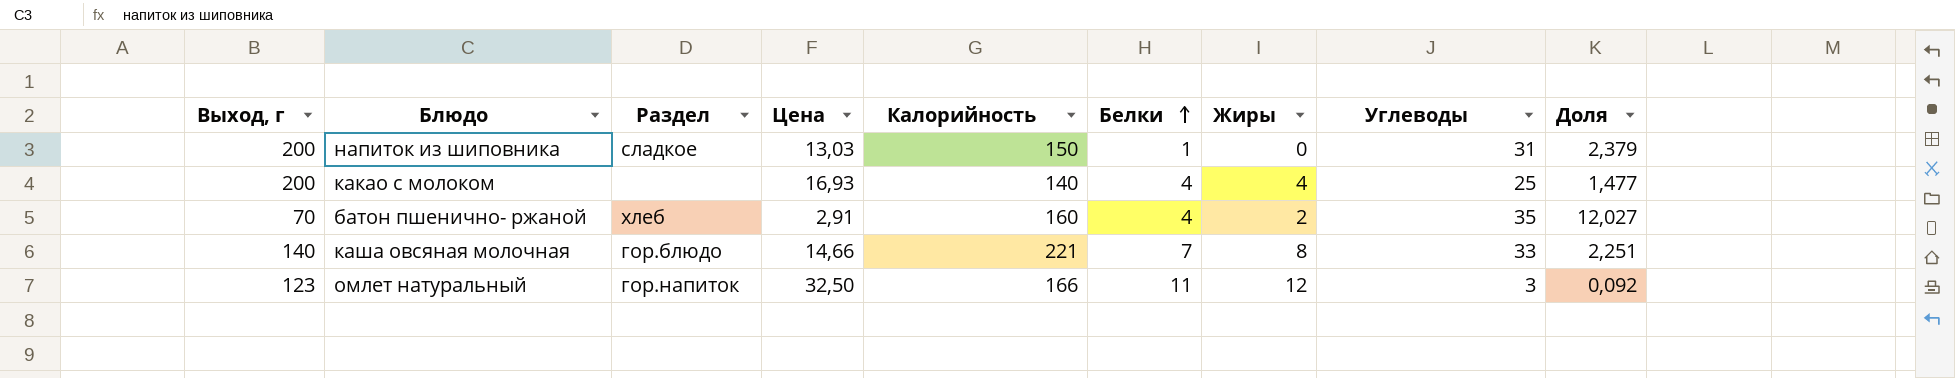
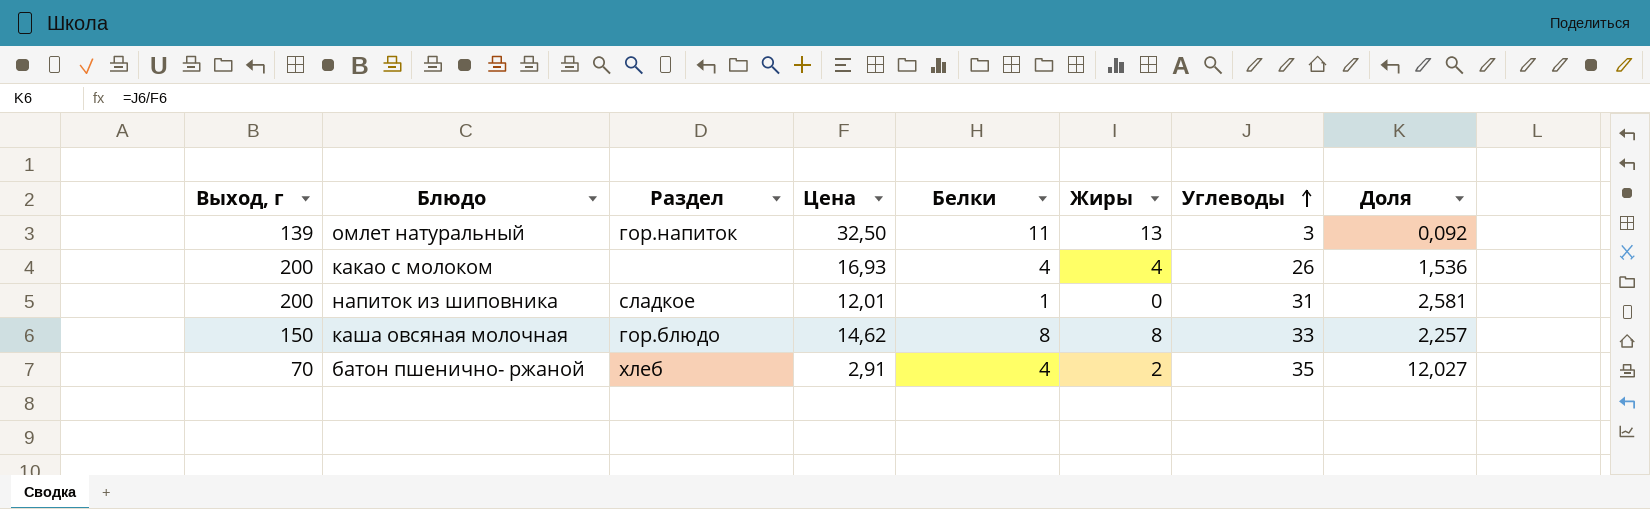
row order: Белки ascending -> Углеводы ascending
column Калорийность | position: 5 -> none
омлет натуральный | Выход, г: 123 -> 139
омлет натуральный | Жиры: 12 -> 13
какао с молоком | Углеводы: 25 -> 26
какао с молоком | Доля: 1,477 -> 1,536
напиток из шиповника | Цена: 13,03 -> 12,01
напиток из шиповника | Доля: 2,379 -> 2,581
каша овсяная молочная | Выход, г: 140 -> 150
каша овсяная молочная | Цена: 14,66 -> 14,62
каша овсяная молочная | Белки: 7 -> 8
каша овсяная молочная | Доля: 2,251 -> 2,257

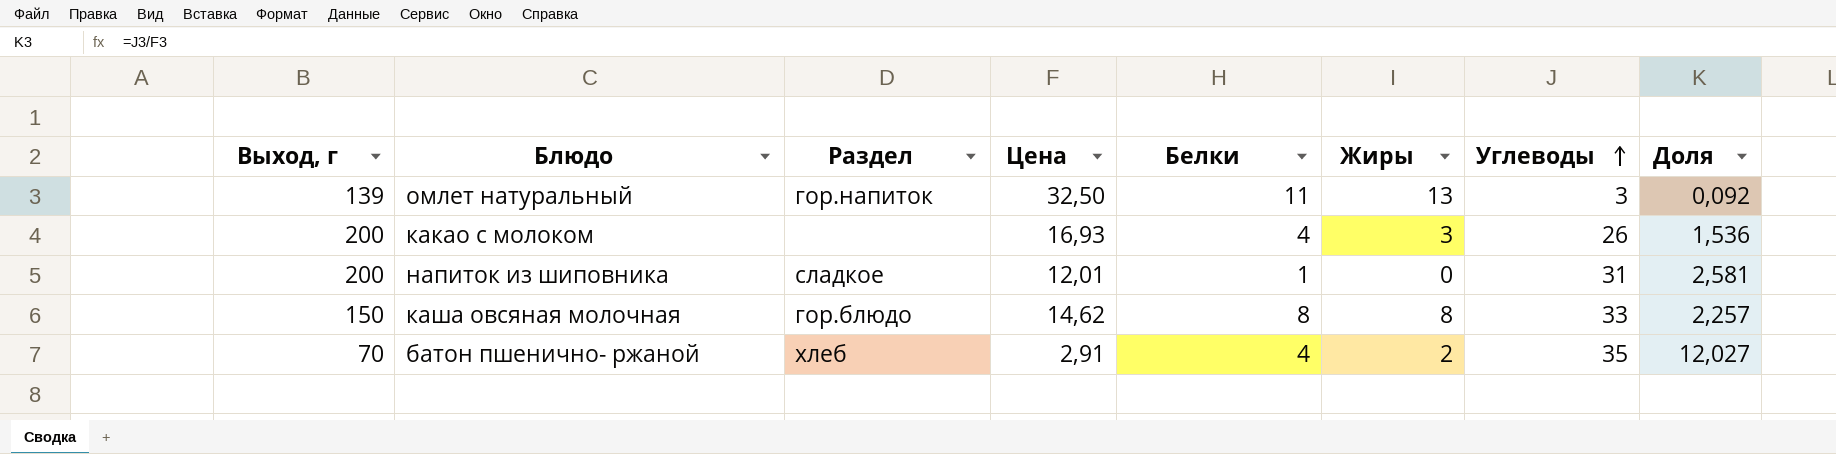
какао с молоком | Жиры: 4 -> 3

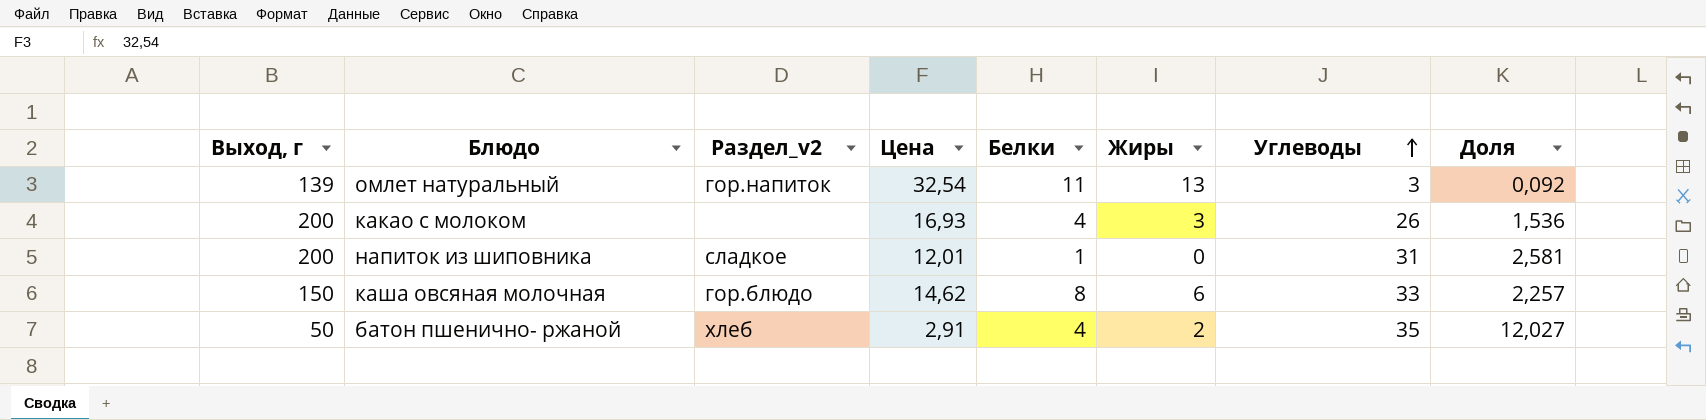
column name: Раздел -> Раздел_v2
омлет натуральный | Цена: 32,50 -> 32,54
каша овсяная молочная | Жиры: 8 -> 6
батон пшенично- ржаной | Выход, г: 70 -> 50

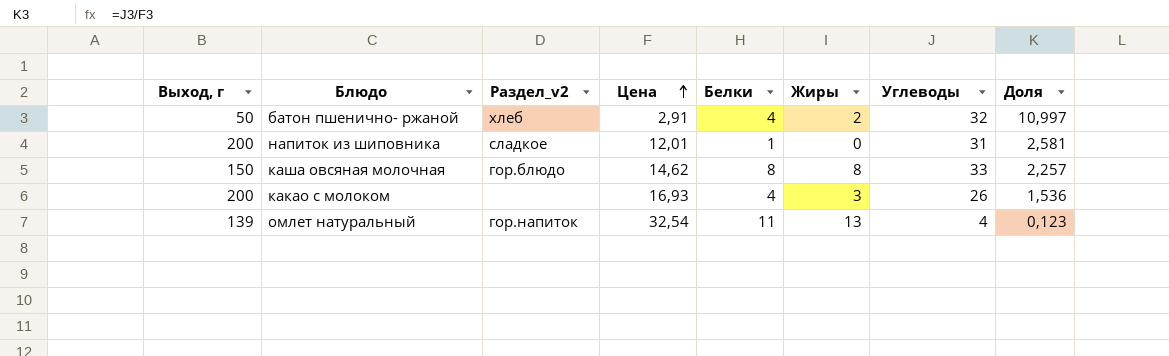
row order: Углеводы ascending -> Цена ascending
батон пшенично- ржаной | Углеводы: 35 -> 32
батон пшенично- ржаной | Доля: 12,027 -> 10,997
каша овсяная молочная | Жиры: 6 -> 8
омлет натуральный | Углеводы: 3 -> 4
омлет натуральный | Доля: 0,092 -> 0,123

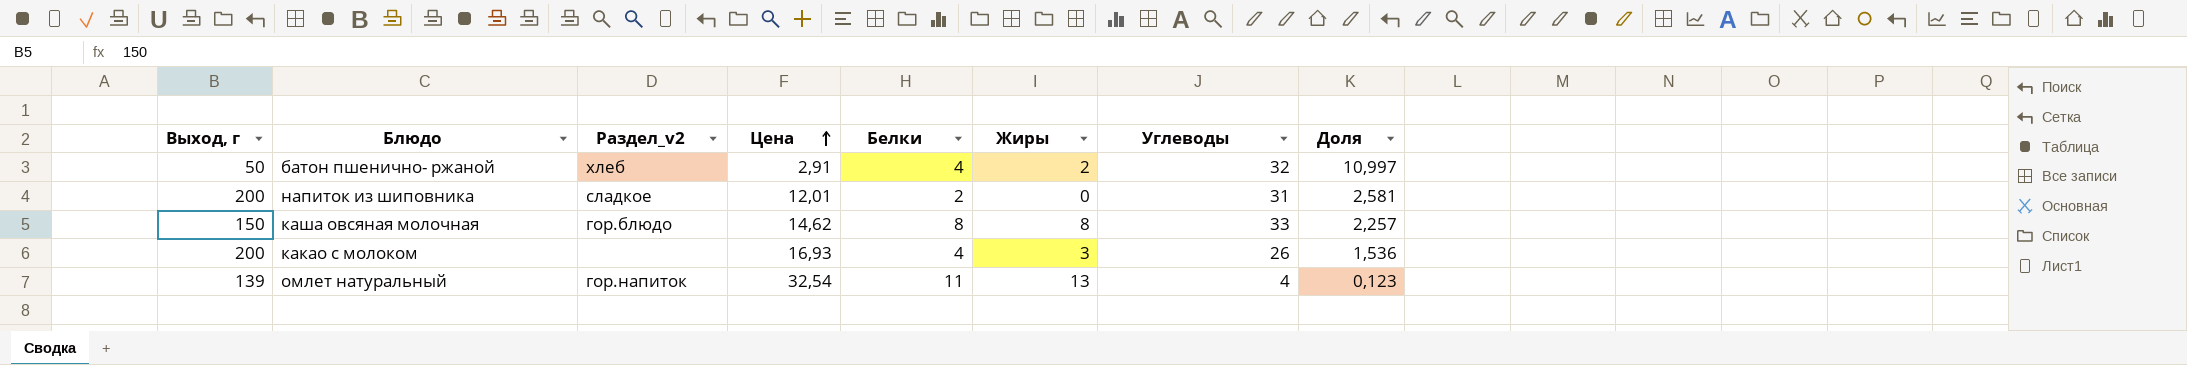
напиток из шиповника | Белки: 1 -> 2

